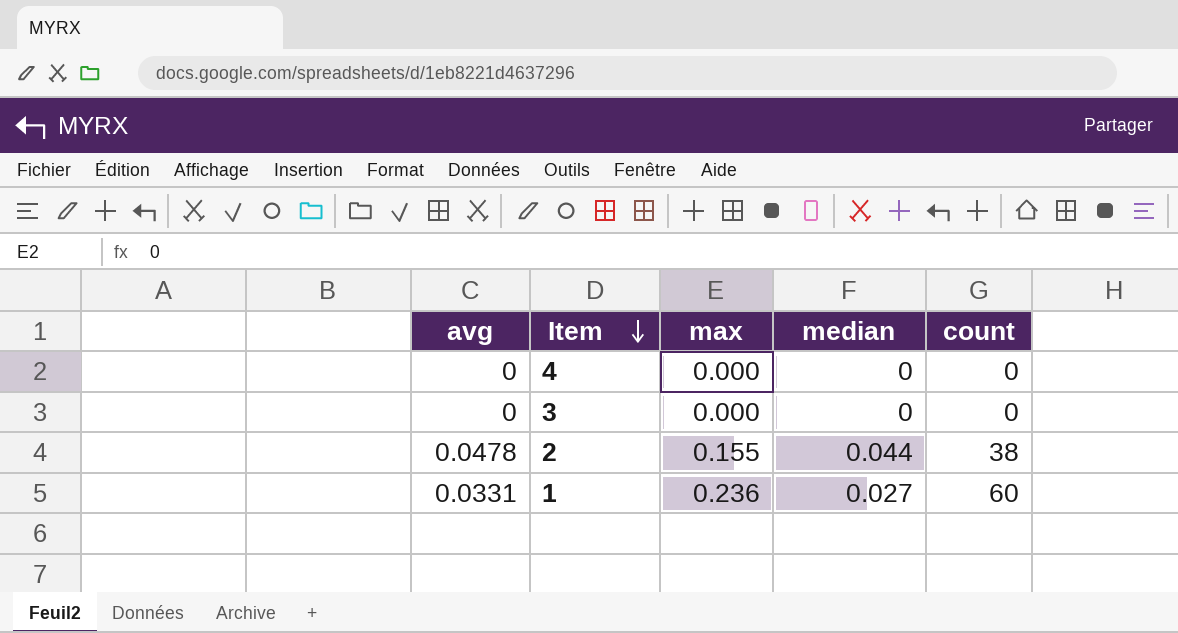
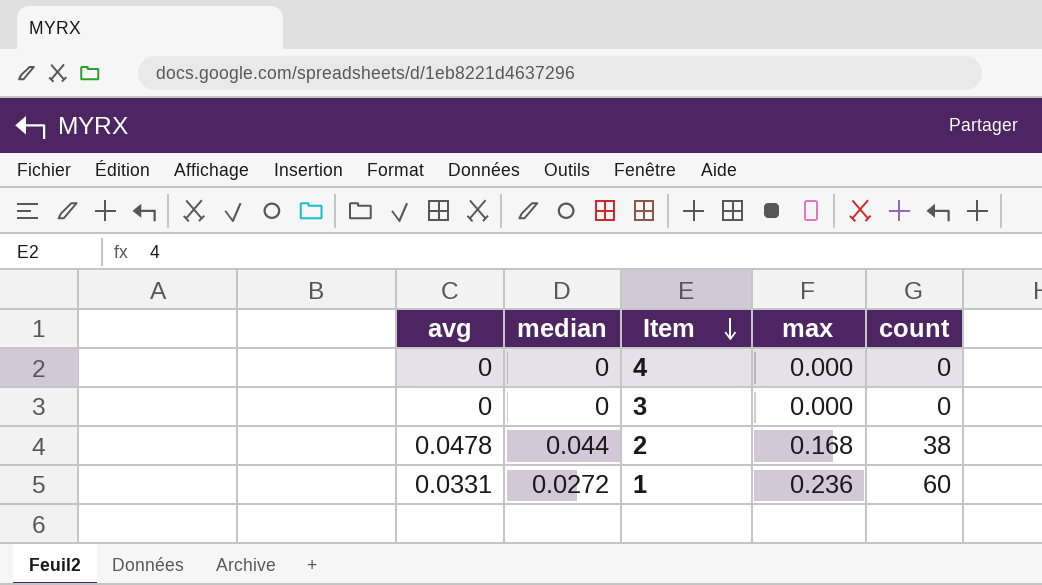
column median | position: 4 -> 2
2 | max: 0.155 -> 0.168
1 | median: 0.027 -> 0.0272

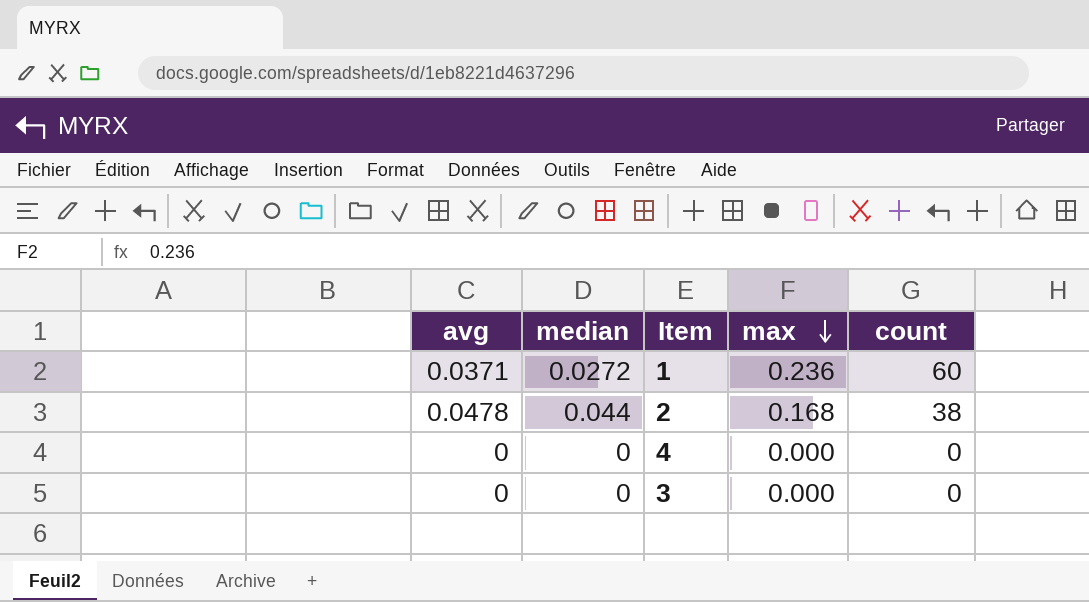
row order: Item descending -> max descending
1 | avg: 0.0331 -> 0.0371

